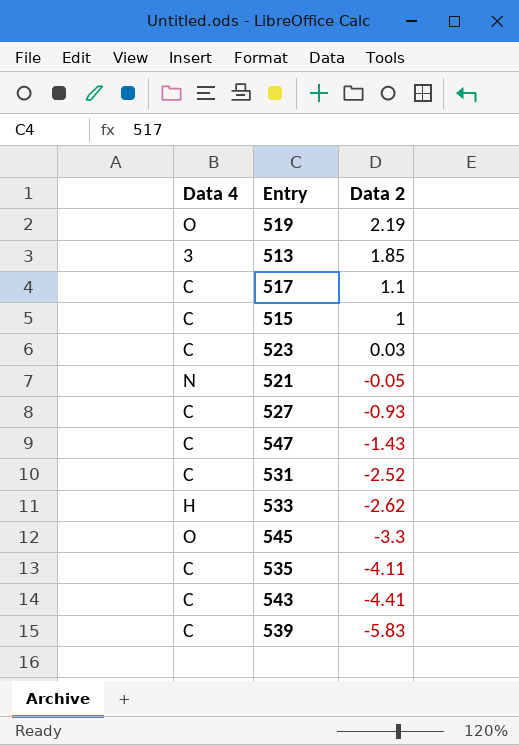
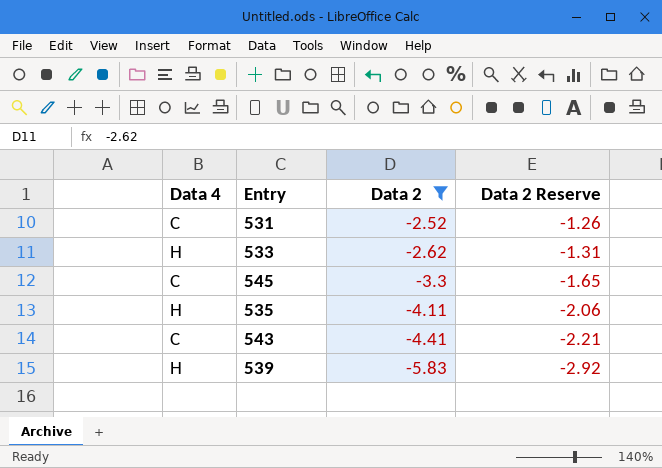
filter: none -> Data 2 <= -2.52
column Data 2 Reserve | formula: none -> [Data 2] * 0.5
545 | Data 4: O -> C
535 | Data 4: C -> H
539 | Data 4: C -> H

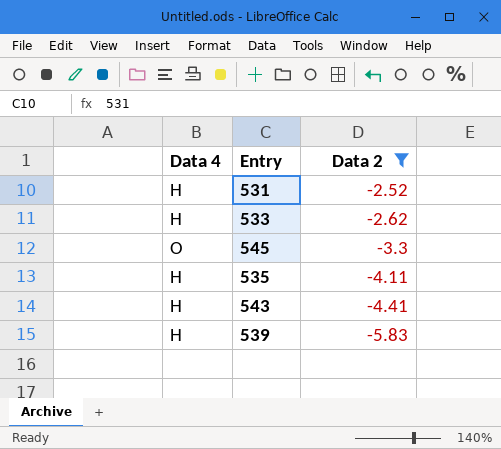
column Data 2 Reserve | formula: [Data 2] * 0.5 -> none
531 | Data 4: C -> H
545 | Data 4: C -> O
543 | Data 4: C -> H

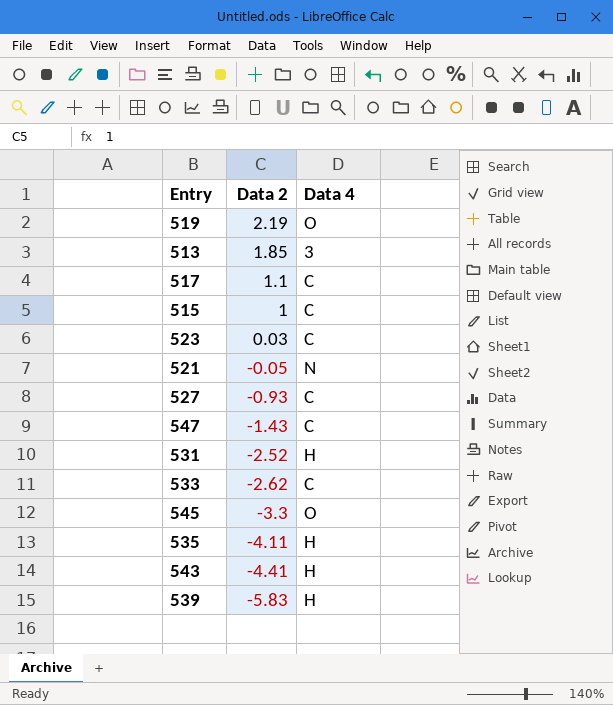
filter: Data 2 <= -2.52 -> none
column Data 4 | position: 1 -> 3
533 | Data 4: H -> C

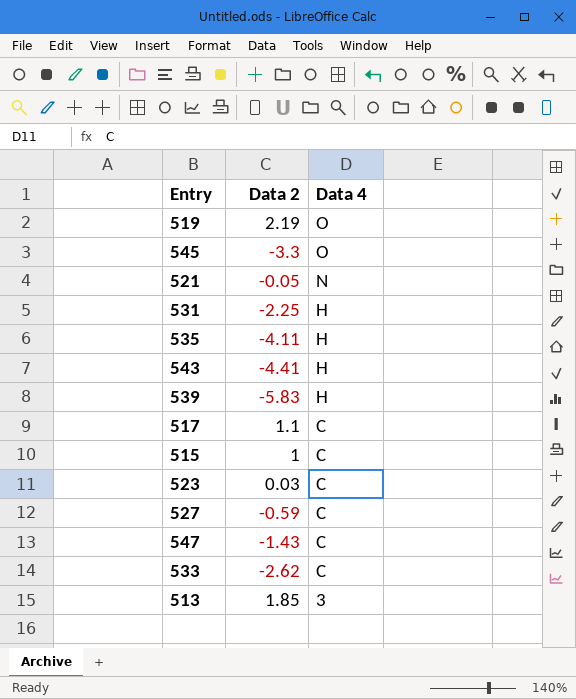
row order: Data 2 descending -> Data 4 descending
531 | Data 2: -2.52 -> -2.25
527 | Data 2: -0.93 -> -0.59

